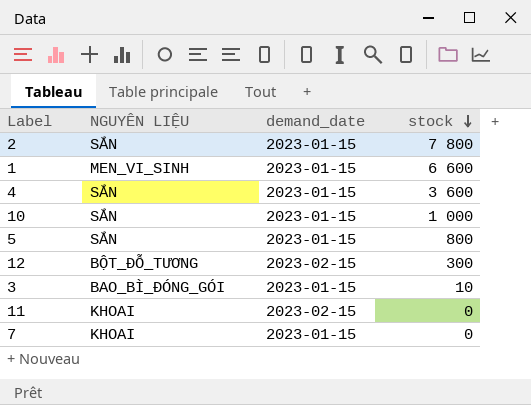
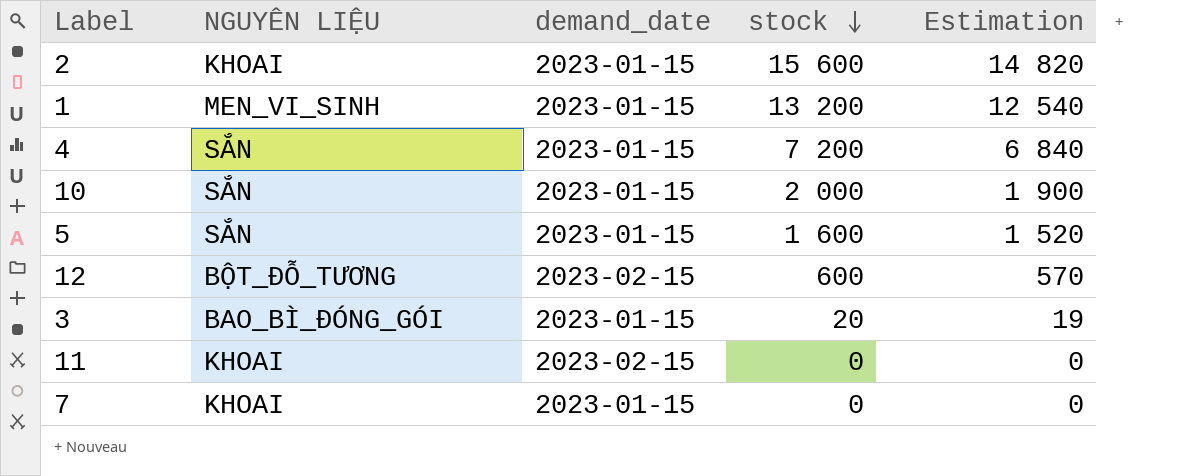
column Estimation | formula: none -> [stock] * 0,95
2 | NGUYÊN LIỆU: SẮN -> KHOAI
2 | stock: 7 800 -> 15 600
1 | stock: 6 600 -> 13 200
4 | stock: 3 600 -> 7 200
10 | stock: 1 000 -> 2 000
5 | stock: 800 -> 1 600
12 | stock: 300 -> 600
3 | stock: 10 -> 20

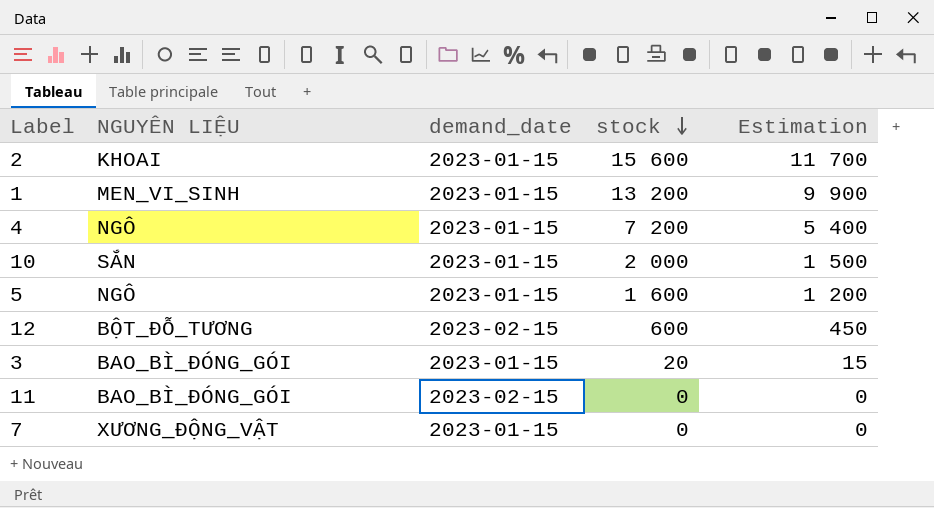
column Estimation | formula: [stock] * 0,95 -> [stock] * 0,75
4 | NGUYÊN LIỆU: SẮN -> NGÔ
5 | NGUYÊN LIỆU: SẮN -> NGÔ
11 | NGUYÊN LIỆU: KHOAI -> BAO_BÌ_ĐÓNG_GÓI
7 | NGUYÊN LIỆU: KHOAI -> XƯƠNG_ĐỘNG_VẬT

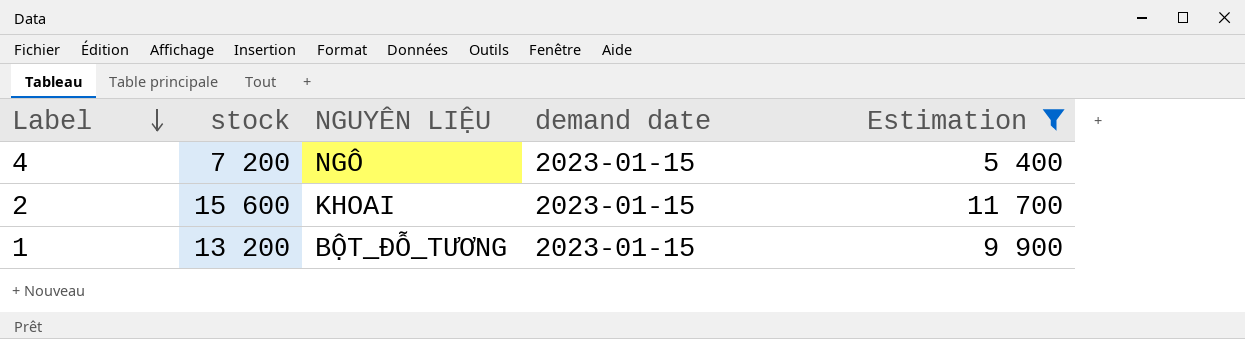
filter: none -> Estimation >= 5 400
row order: stock descending -> Label descending
column stock | position: 4 -> 2
column name: demand_date -> demand date
1 | NGUYÊN LIỆU: MEN_VI_SINH -> BỘT_ĐỖ_TƯƠNG

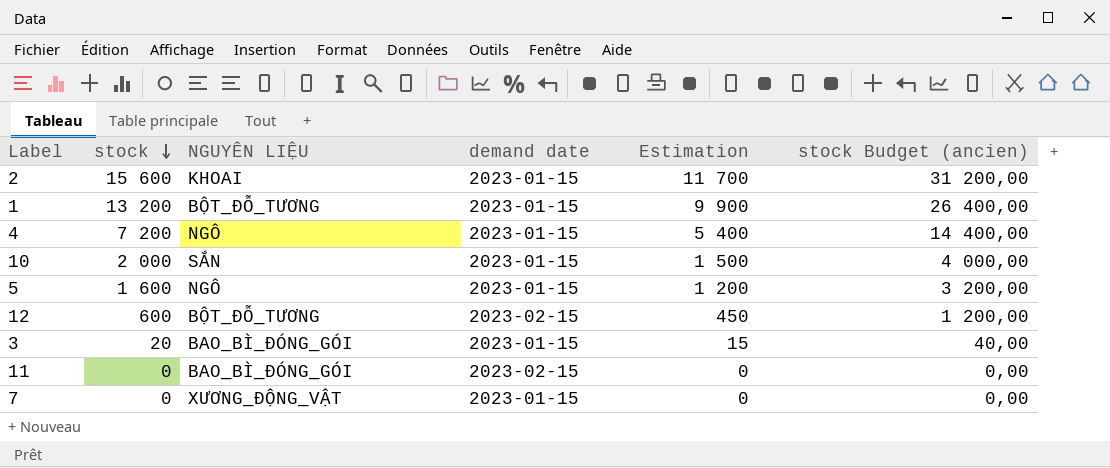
filter: Estimation >= 5 400 -> none
row order: Label descending -> stock descending
column stock Budget (ancien) | formula: none -> [stock] * 2

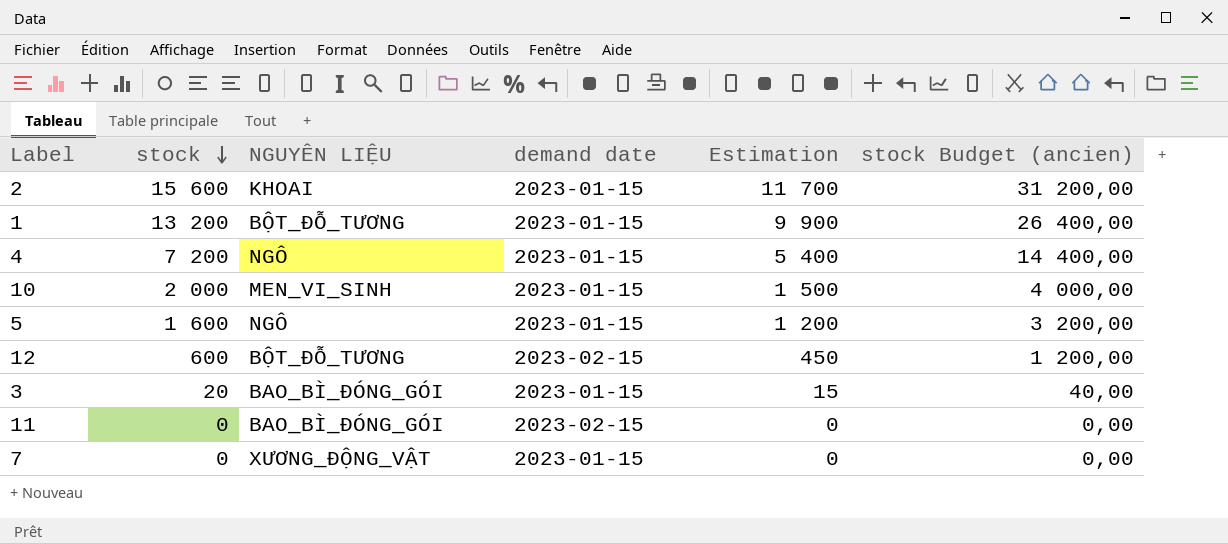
10 | NGUYÊN LIỆU: SẮN -> MEN_VI_SINH

